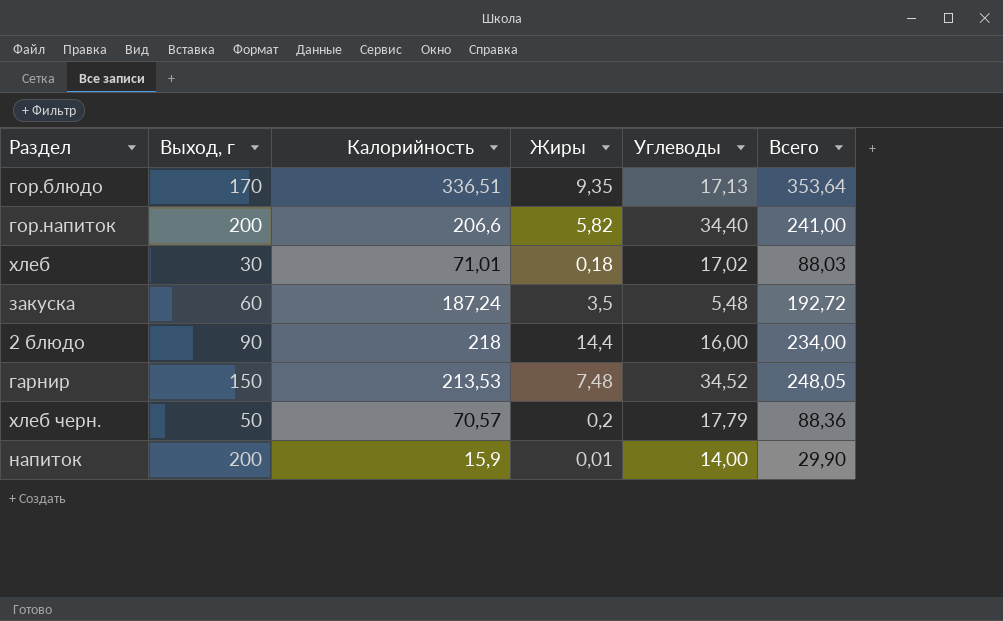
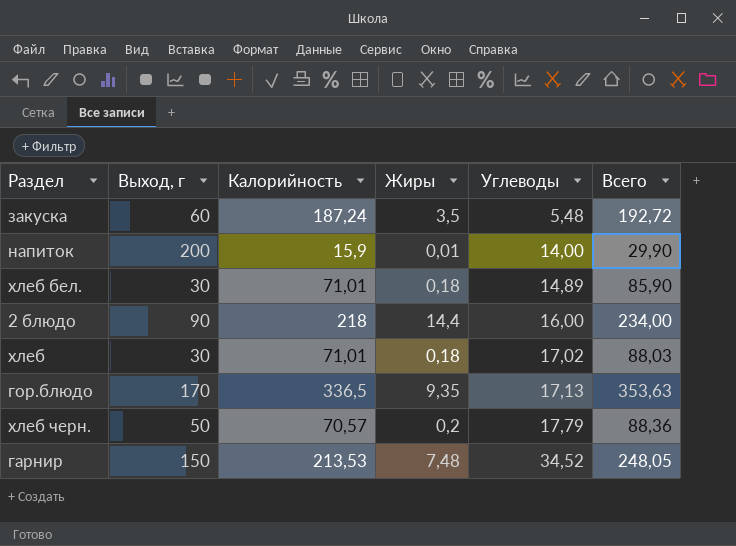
row order: none -> Углеводы ascending
row гор.напиток: 200 | 206,6 | 5,82 | 34,40 | 241,00 -> none
row хлеб бел.: none -> 30 | 71,01 | 0,18 | 14,89 | 85,90
гор.блюдо | Калорийность: 336,51 -> 336,5
гор.блюдо | Всего: 353,64 -> 353,63

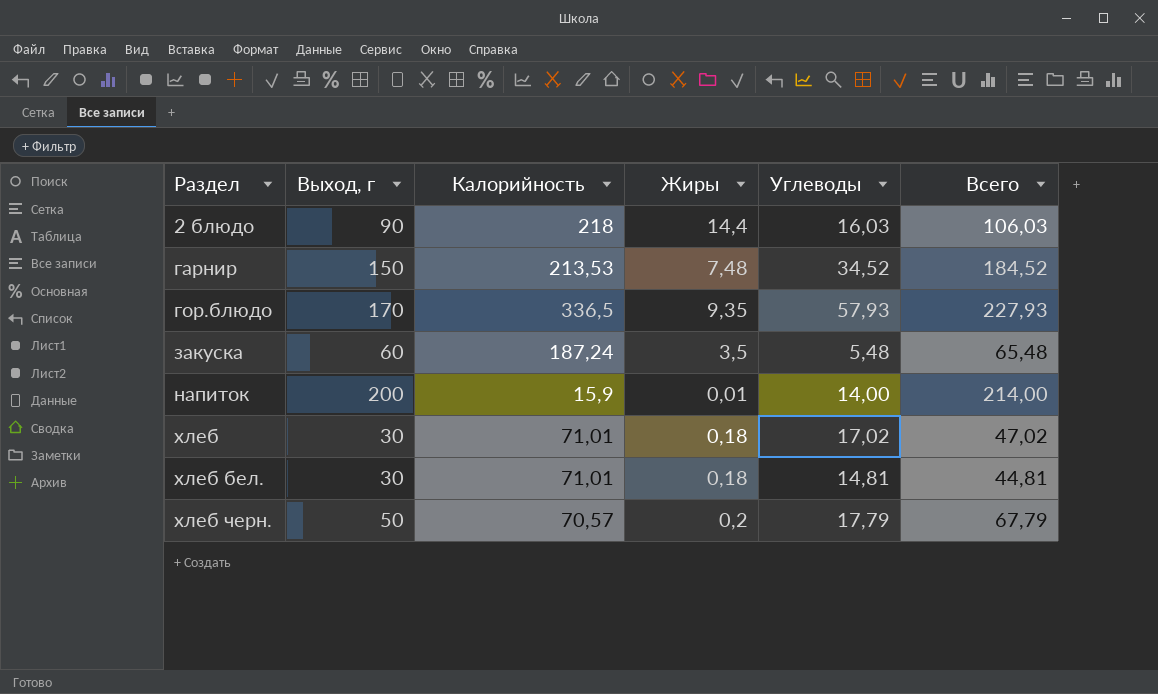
row order: Углеводы ascending -> Раздел ascending
column Всего | formula: [Калорийность] + [Углеводы] -> [Выход, г] + [Углеводы]
2 блюдо | Углеводы: 16,00 -> 16,03
гор.блюдо | Углеводы: 17,13 -> 57,93
хлеб бел. | Углеводы: 14,89 -> 14,81

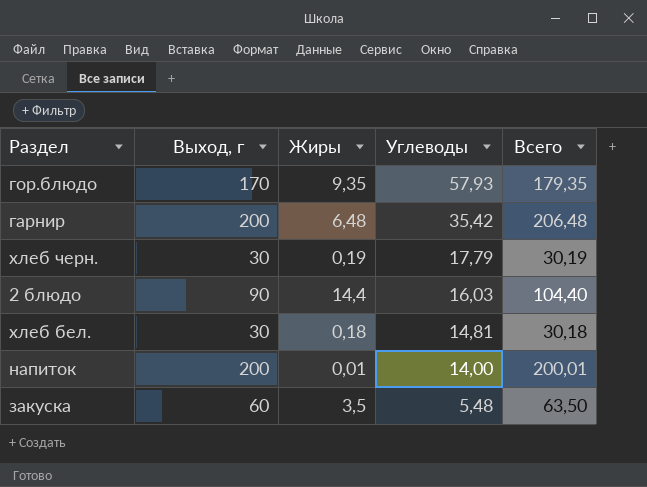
row order: Раздел ascending -> Углеводы descending
column Калорийность | position: 3 -> none
column Всего | formula: [Выход, г] + [Углеводы] -> [Выход, г] + [Жиры]
row хлеб: 30 | 71,01 | 0,18 | 17,02 | 47,02 -> none
гарнир | Выход, г: 150 -> 200
гарнир | Жиры: 7,48 -> 6,48
гарнир | Углеводы: 34,52 -> 35,42
хлеб черн. | Выход, г: 50 -> 30
хлеб черн. | Жиры: 0,2 -> 0,19

